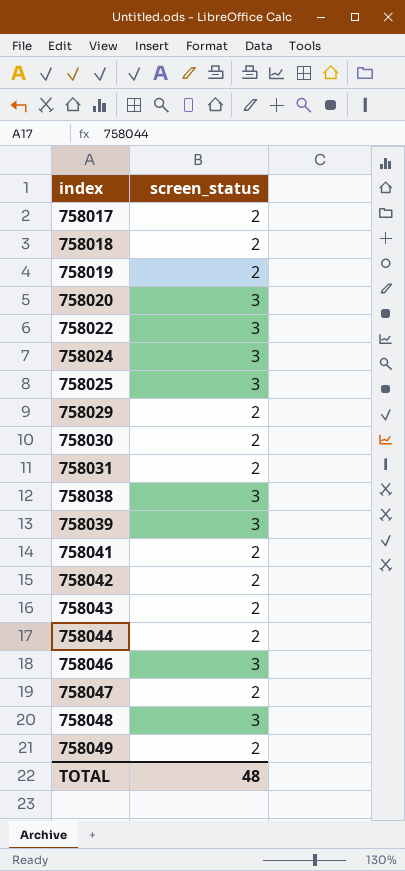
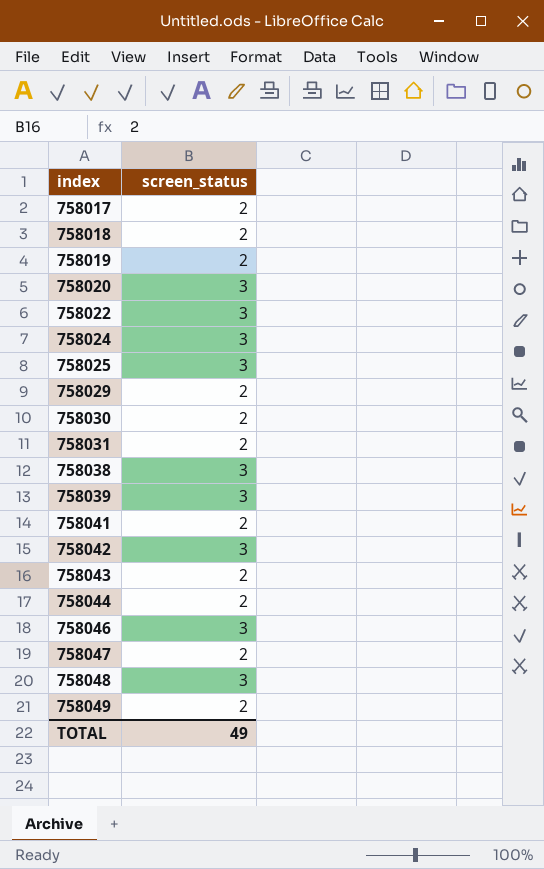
758042 | screen_status: 2 -> 3
TOTAL | screen_status: 48 -> 49

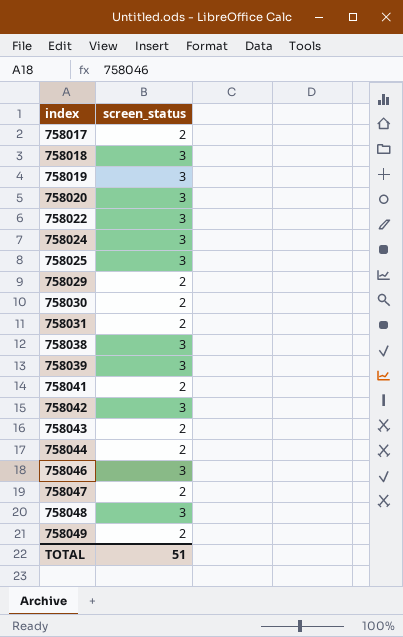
758018 | screen_status: 2 -> 3
758019 | screen_status: 2 -> 3
TOTAL | screen_status: 49 -> 51

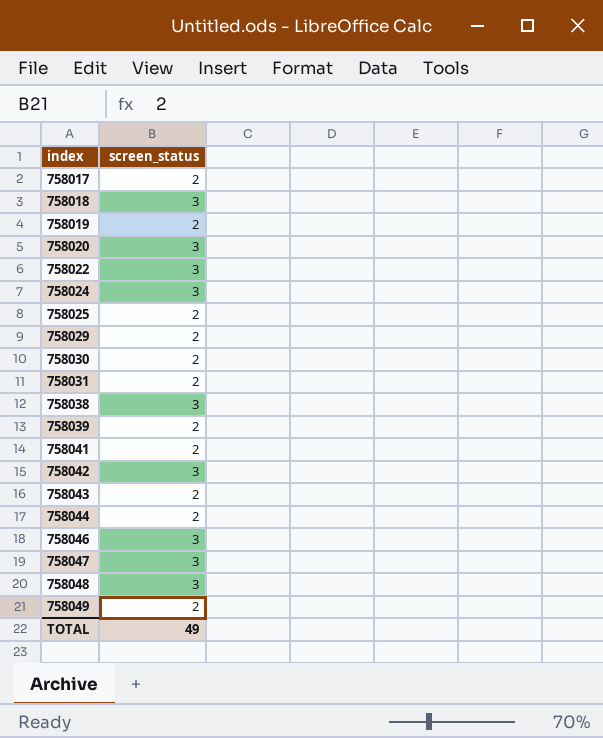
758019 | screen_status: 3 -> 2
758025 | screen_status: 3 -> 2
758039 | screen_status: 3 -> 2
758047 | screen_status: 2 -> 3
TOTAL | screen_status: 51 -> 49

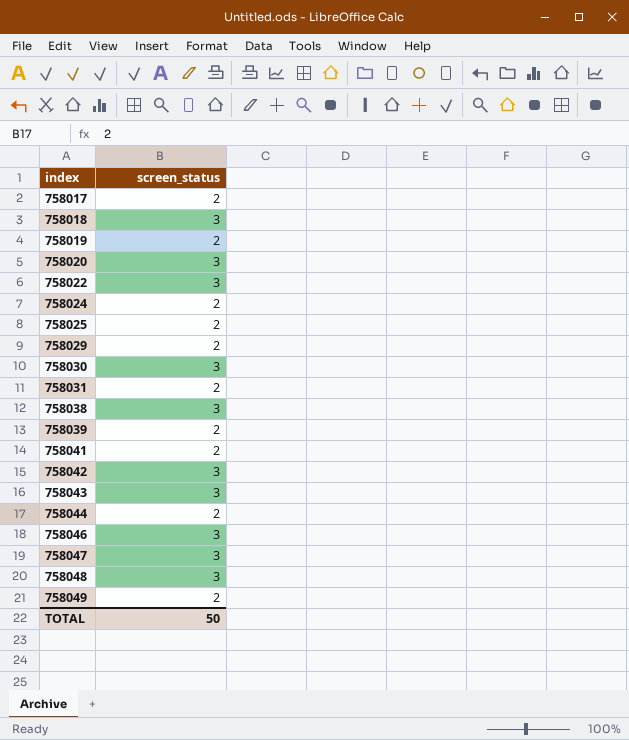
758024 | screen_status: 3 -> 2
758030 | screen_status: 2 -> 3
758043 | screen_status: 2 -> 3
TOTAL | screen_status: 49 -> 50

